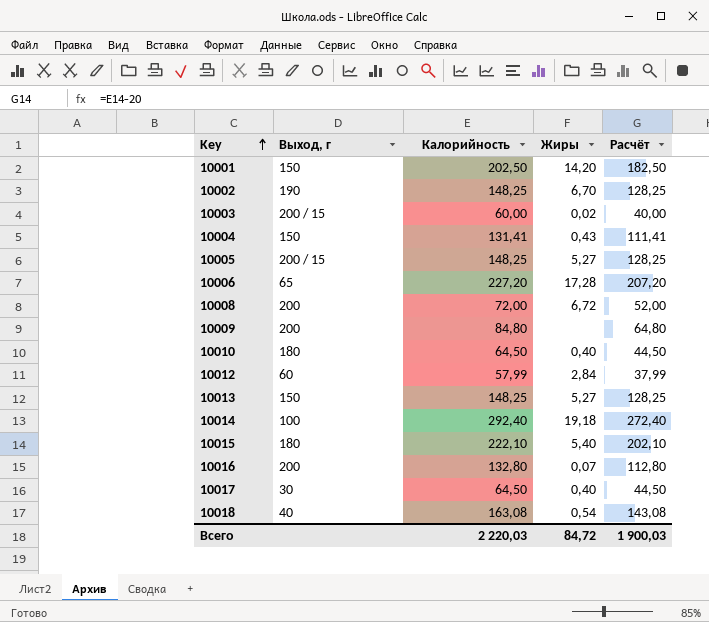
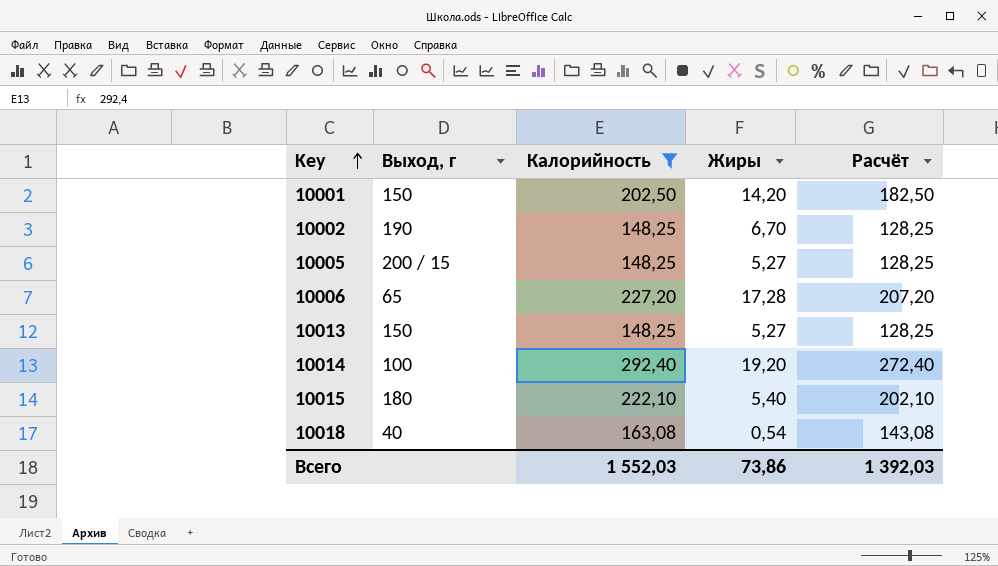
filter: none -> Калорийность >= 148,25
10014 | Жиры: 19,18 -> 19,20
Всего | Калорийность: 2 220,03 -> 1 552,03
Всего | Жиры: 84,72 -> 73,86
Всего | Расчёт: 1 900,03 -> 1 392,03

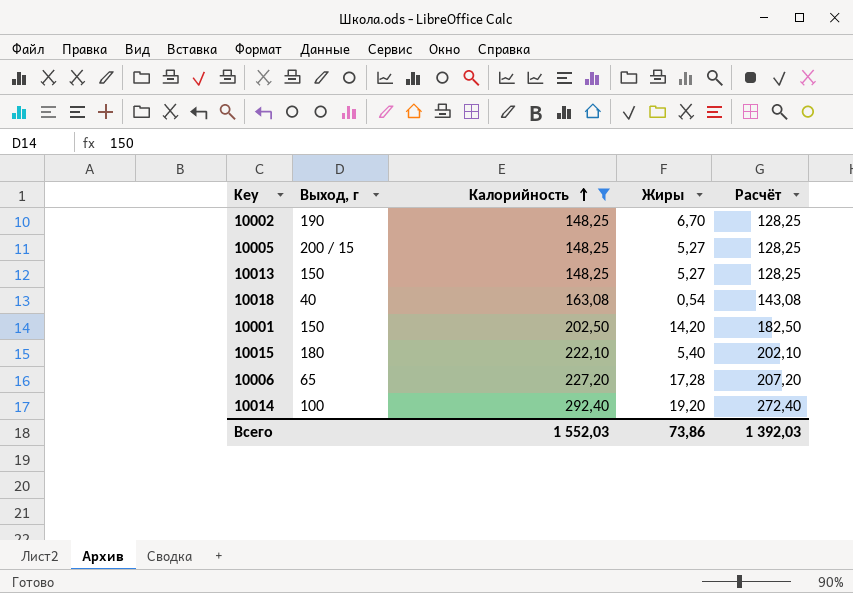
row order: Key ascending -> Калорийность ascending

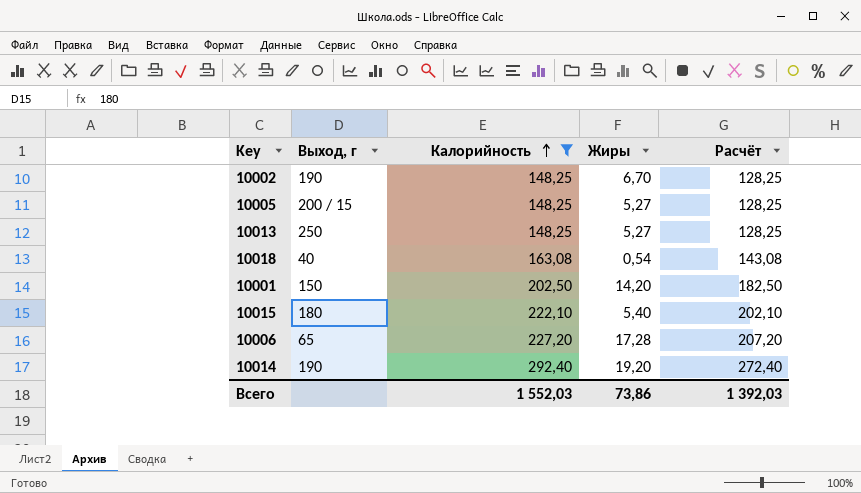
10013 | Выход, г: 150 -> 250
10014 | Выход, г: 100 -> 190

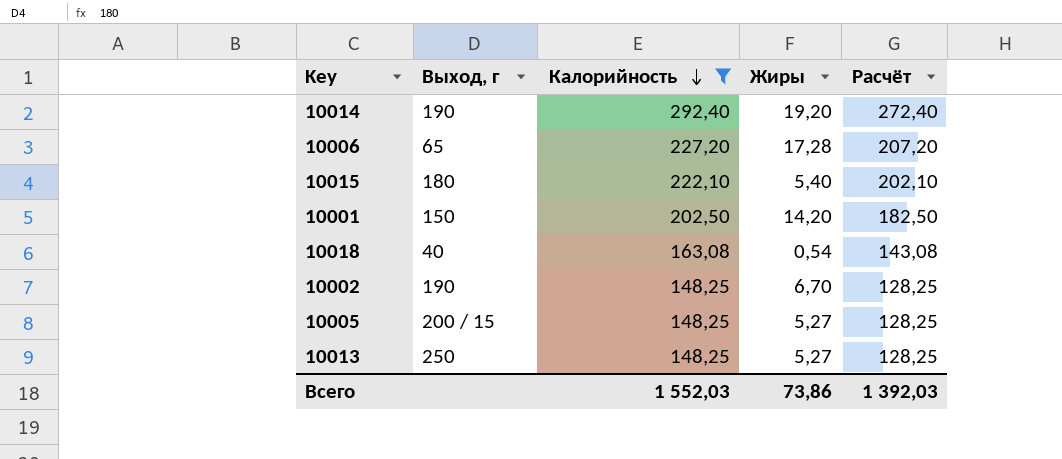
row order: Калорийность ascending -> Калорийность descending

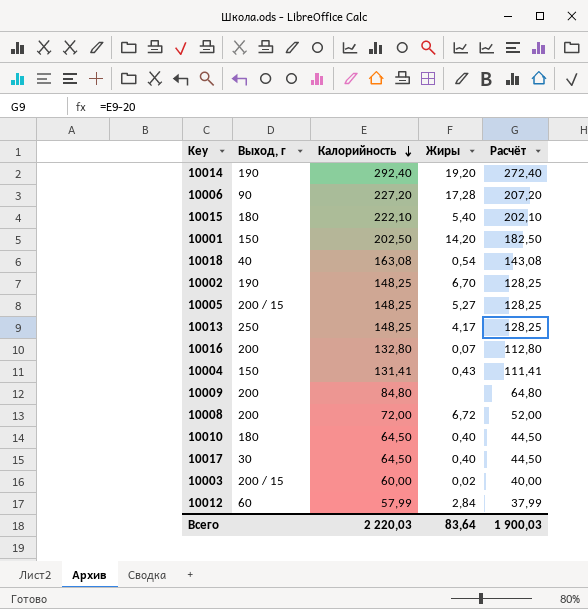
filter: Калорийность >= 148,25 -> none
10006 | Выход, г: 65 -> 90
10013 | Жиры: 5,27 -> 4,17
Всего | Калорийность: 1 552,03 -> 2 220,03
Всего | Жиры: 73,86 -> 83,64
Всего | Расчёт: 1 392,03 -> 1 900,03

